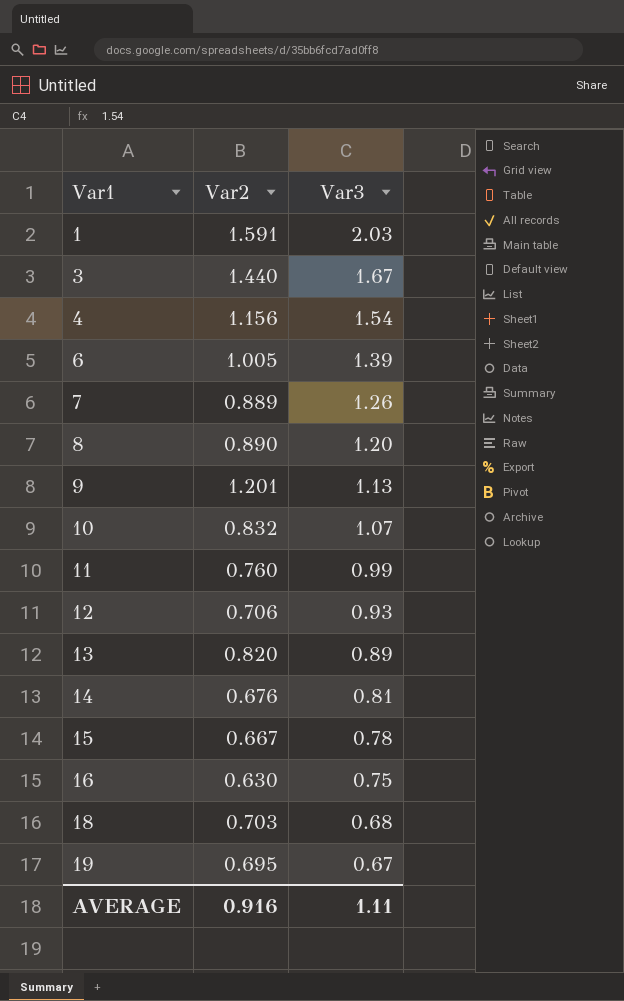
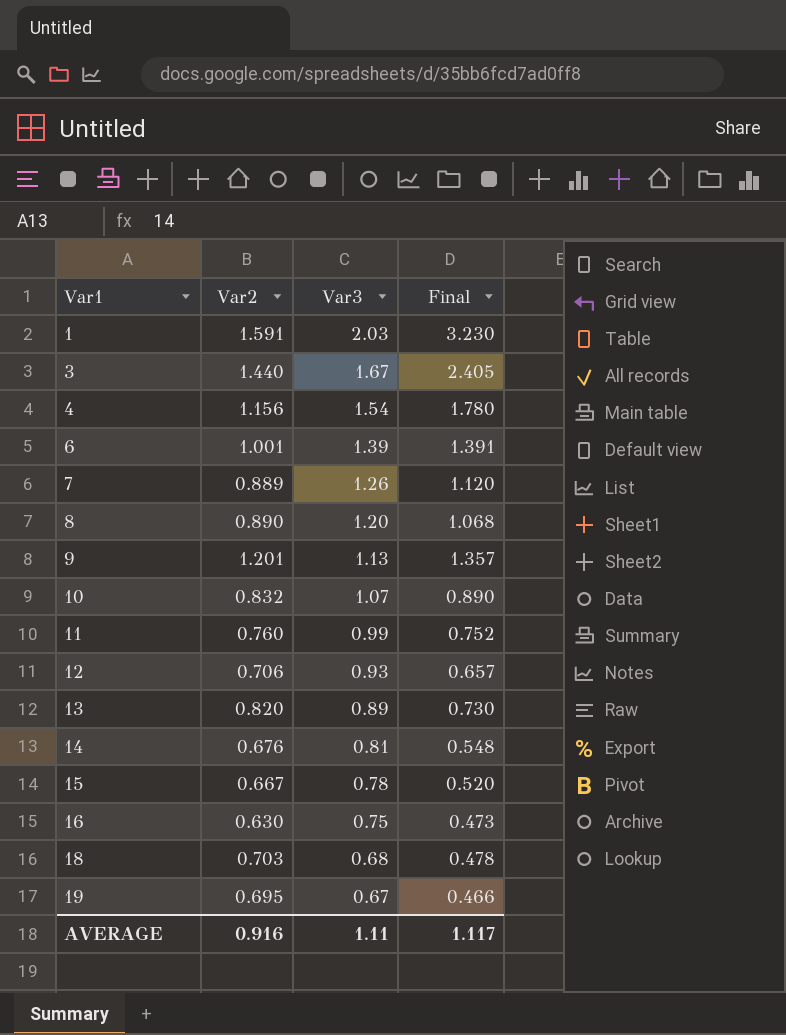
column Final | formula: none -> [Var2] * [Var3]
6 | Var2: 1.005 -> 1.001

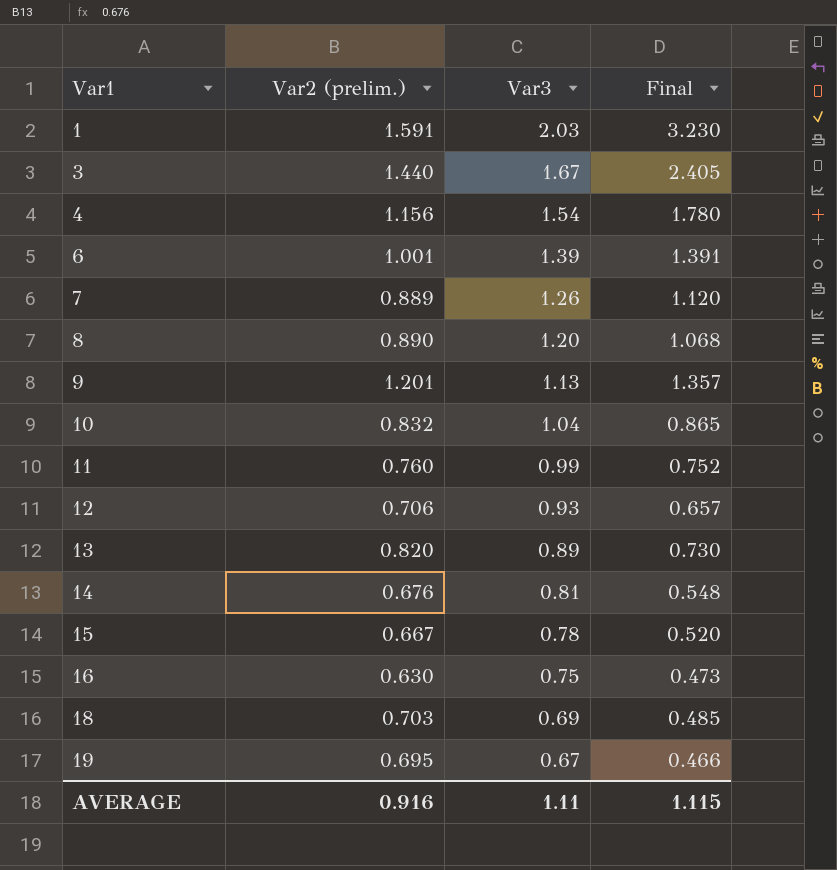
column name: Var2 -> Var2 (prelim.)
10 | Var3: 1.07 -> 1.04
10 | Final: 0.890 -> 0.865
18 | Var3: 0.68 -> 0.69
18 | Final: 0.478 -> 0.485
AVERAGE | Final: 1.117 -> 1.115

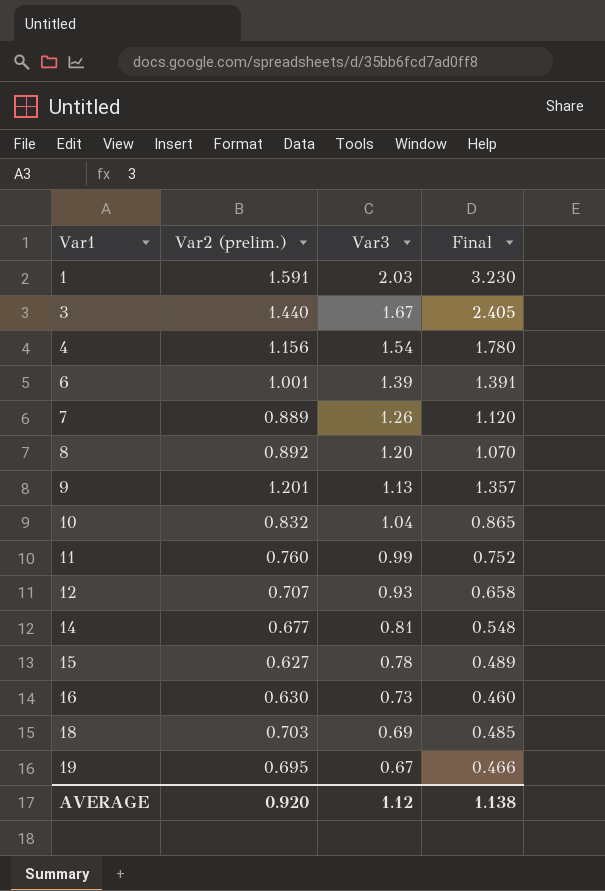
row 13: 0.820 | 0.89 | 0.730 -> none
8 | Var2 (prelim.): 0.890 -> 0.892
8 | Final: 1.068 -> 1.070
12 | Var2 (prelim.): 0.706 -> 0.707
12 | Final: 0.657 -> 0.658
14 | Var2 (prelim.): 0.676 -> 0.677
15 | Var2 (prelim.): 0.667 -> 0.627
15 | Final: 0.520 -> 0.489
16 | Var3: 0.75 -> 0.73
16 | Final: 0.473 -> 0.460
AVERAGE | Var2 (prelim.): 0.916 -> 0.920
AVERAGE | Var3: 1.11 -> 1.12
AVERAGE | Final: 1.115 -> 1.138

